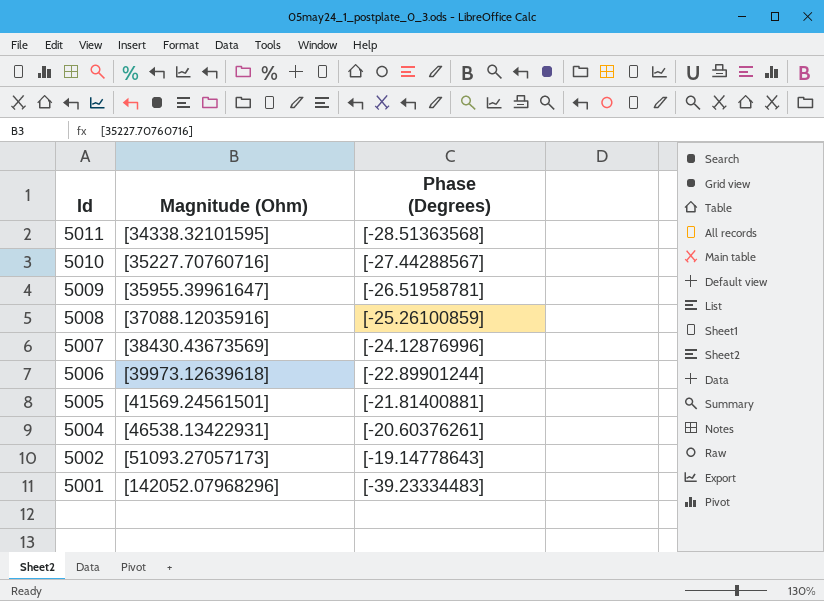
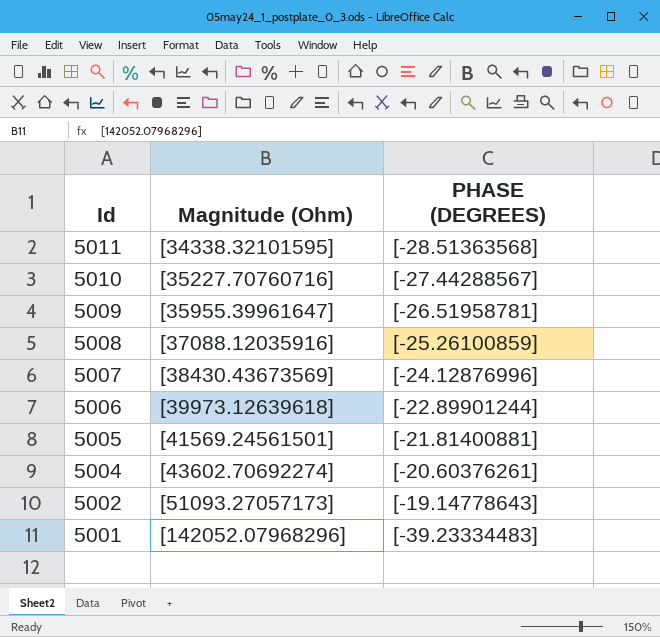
column name: Phase (Degrees) -> PHASE (DEGREES)
5004 | Magnitude (Ohm): [46538.13422931] -> [43602.70692274]

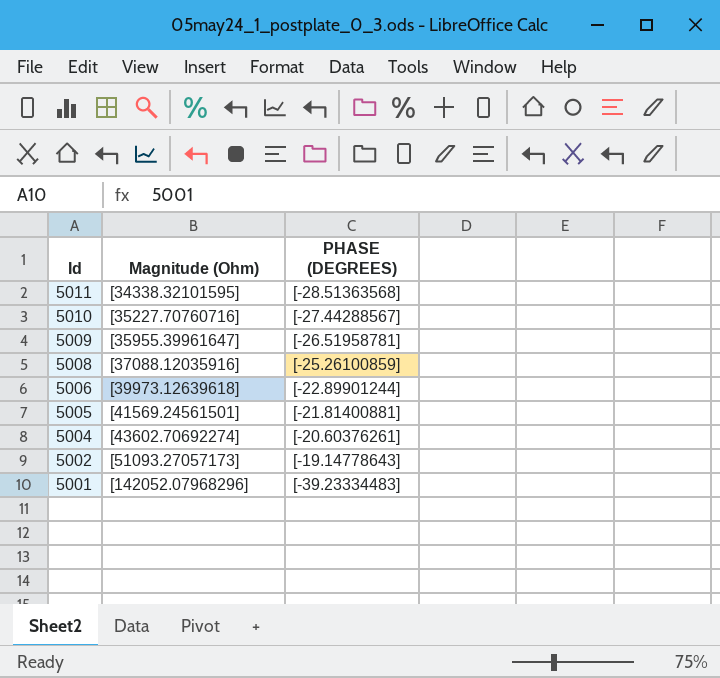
row 5007: [38430.43673569] | [-24.12876996] -> none

